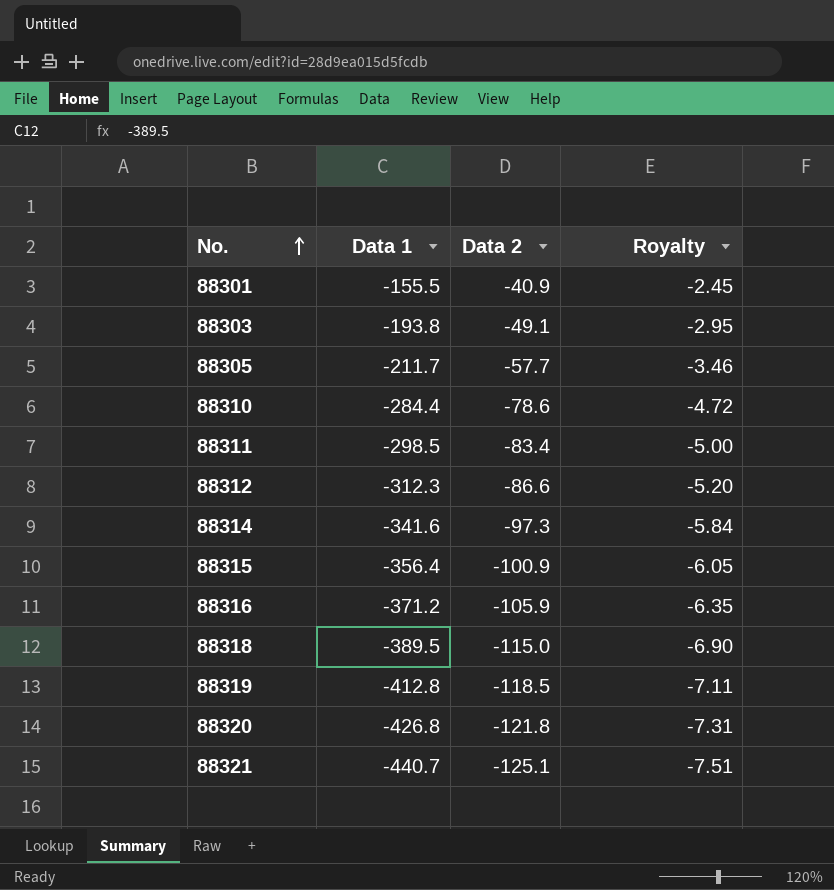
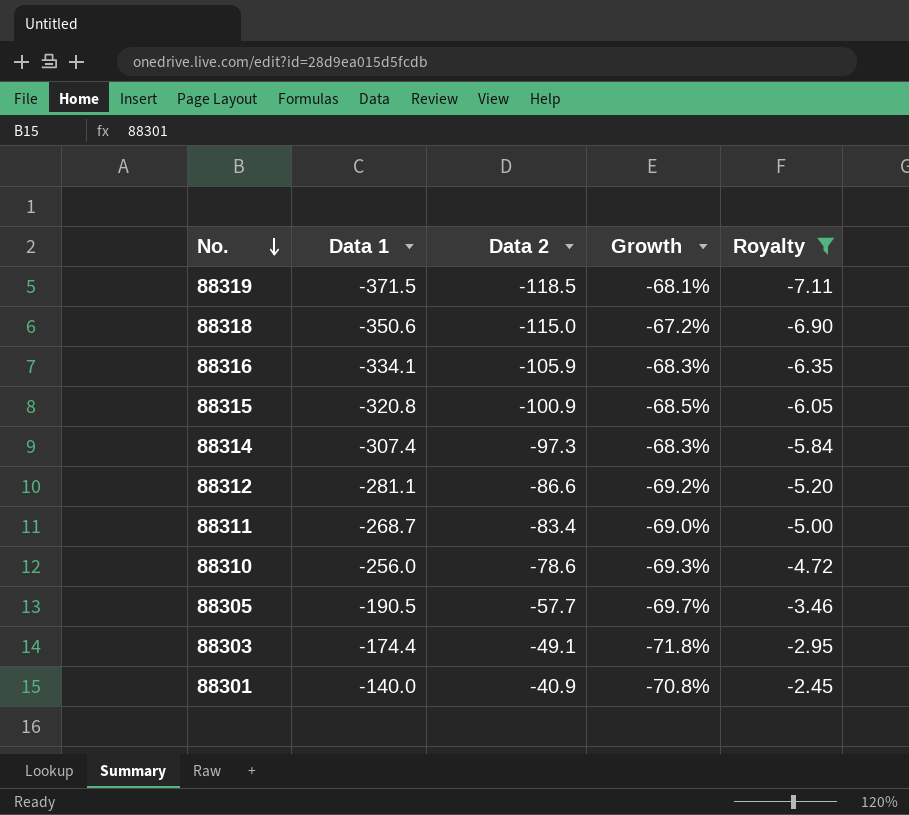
filter: none -> Royalty >= -7.11
row order: No. ascending -> No. descending
column Growth | formula: none -> ([Data 2] - [Data 1]) / [Data 1]
88319 | Data 1: -412.8 -> -371.5
88318 | Data 1: -389.5 -> -350.6
88316 | Data 1: -371.2 -> -334.1
88315 | Data 1: -356.4 -> -320.8
88314 | Data 1: -341.6 -> -307.4
88312 | Data 1: -312.3 -> -281.1
88311 | Data 1: -298.5 -> -268.7
88310 | Data 1: -284.4 -> -256.0
88305 | Data 1: -211.7 -> -190.5
88303 | Data 1: -193.8 -> -174.4
88301 | Data 1: -155.5 -> -140.0

